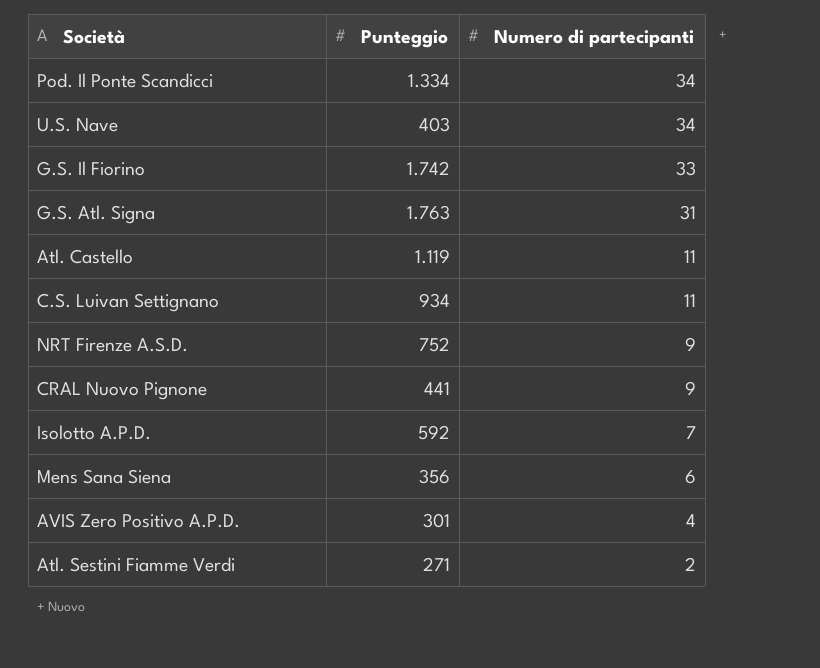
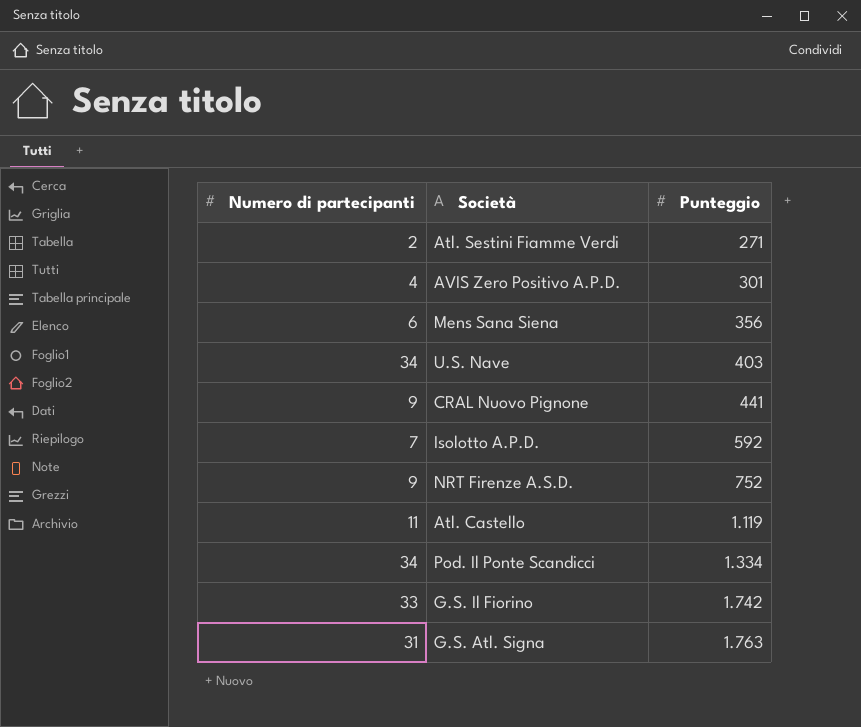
row order: Numero di partecipanti descending -> Punteggio ascending
column Numero di partecipanti | position: 3 -> 1
row C.S. Luivan Settignano: 934 | 11 -> none

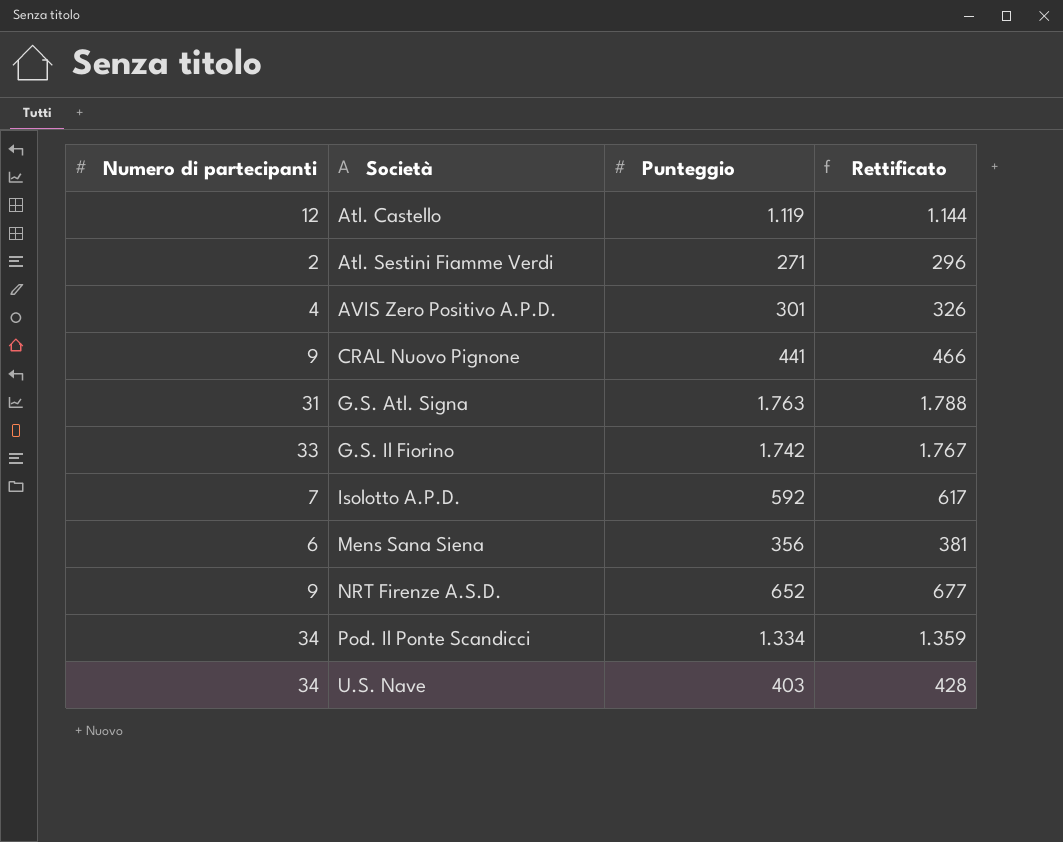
row order: Punteggio ascending -> Società ascending
column Rettificato | formula: none -> [Punteggio] + 25
Atl. Castello | Numero di partecipanti: 11 -> 12
NRT Firenze A.S.D. | Punteggio: 752 -> 652

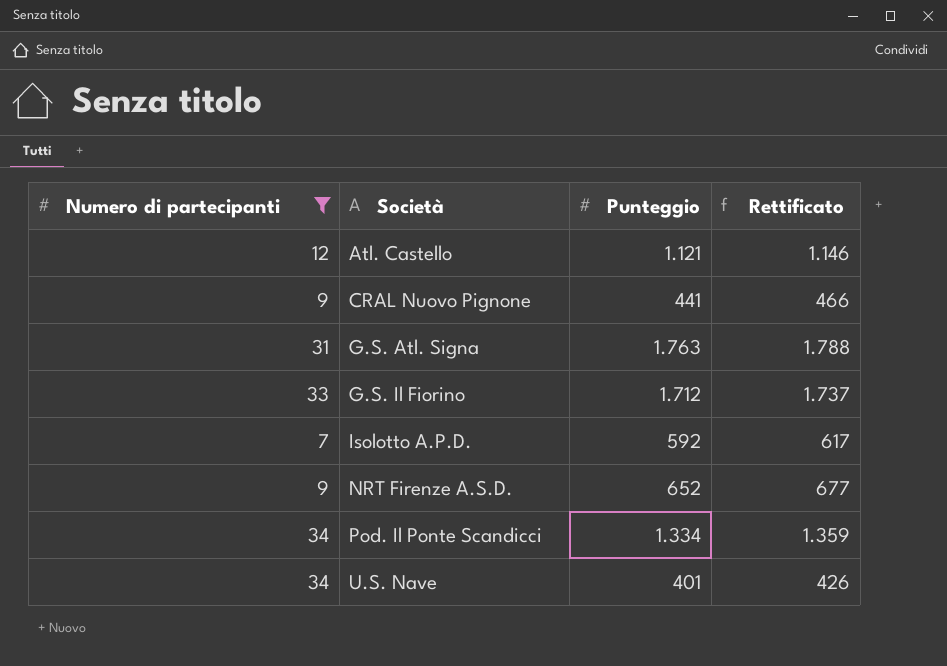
filter: none -> Numero di partecipanti >= 7
Atl. Castello | Punteggio: 1.119 -> 1.121
Atl. Castello | Rettificato: 1.144 -> 1.146
G.S. Il Fiorino | Punteggio: 1.742 -> 1.712
G.S. Il Fiorino | Rettificato: 1.767 -> 1.737
U.S. Nave | Punteggio: 403 -> 401
U.S. Nave | Rettificato: 428 -> 426

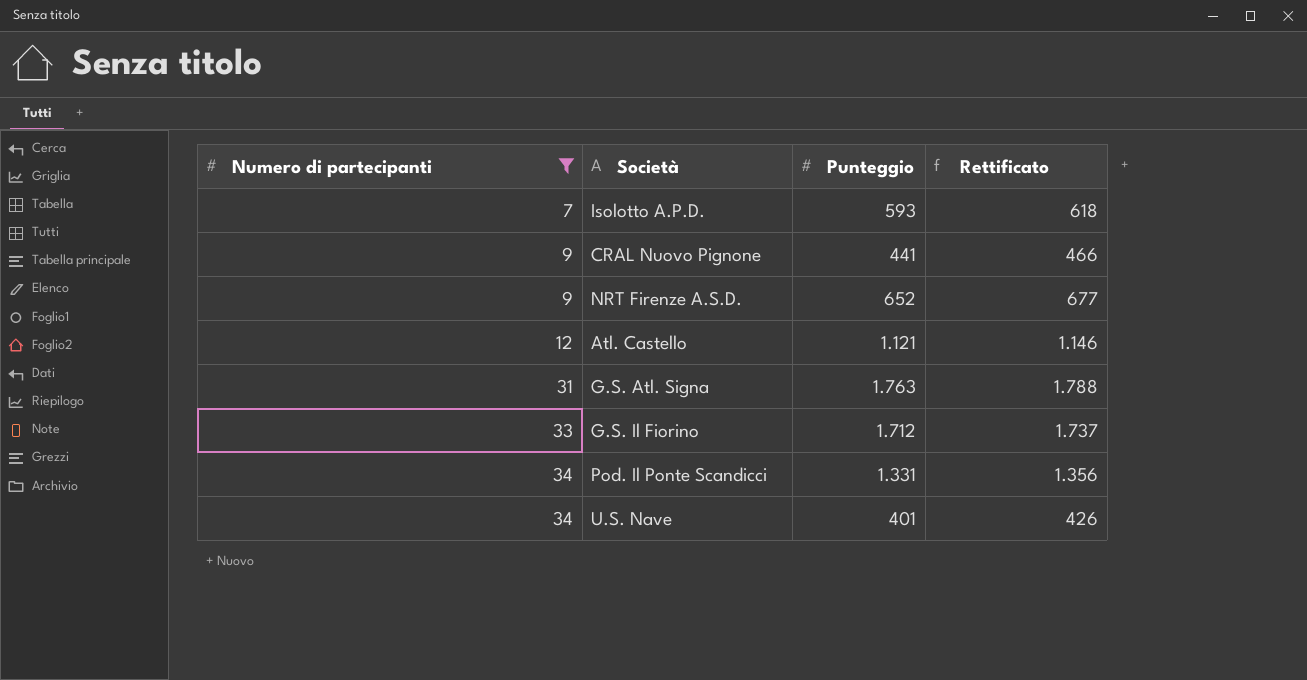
row order: Società ascending -> Numero di partecipanti ascending
Isolotto A.P.D. | Punteggio: 592 -> 593
Isolotto A.P.D. | Rettificato: 617 -> 618
Pod. Il Ponte Scandicci | Punteggio: 1.334 -> 1.331
Pod. Il Ponte Scandicci | Rettificato: 1.359 -> 1.356

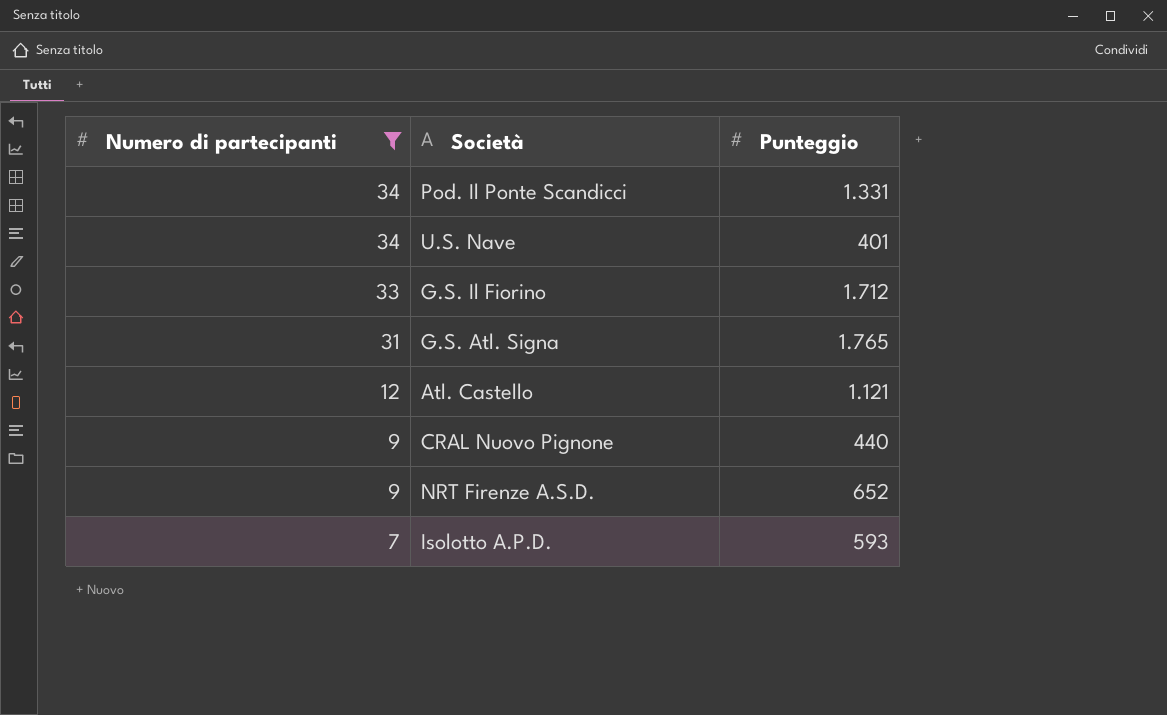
row order: Numero di partecipanti ascending -> Numero di partecipanti descending
column Rettificato | formula: [Punteggio] + 25 -> none
G.S. Atl. Signa | Punteggio: 1.763 -> 1.765
CRAL Nuovo Pignone | Punteggio: 441 -> 440

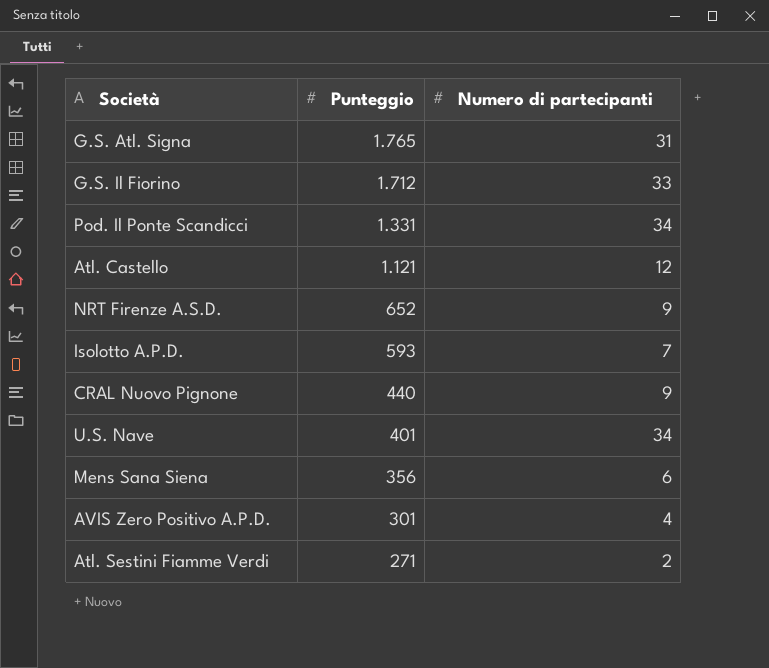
filter: Numero di partecipanti >= 7 -> none
row order: Numero di partecipanti descending -> Punteggio descending
column Numero di partecipanti | position: 1 -> 3

